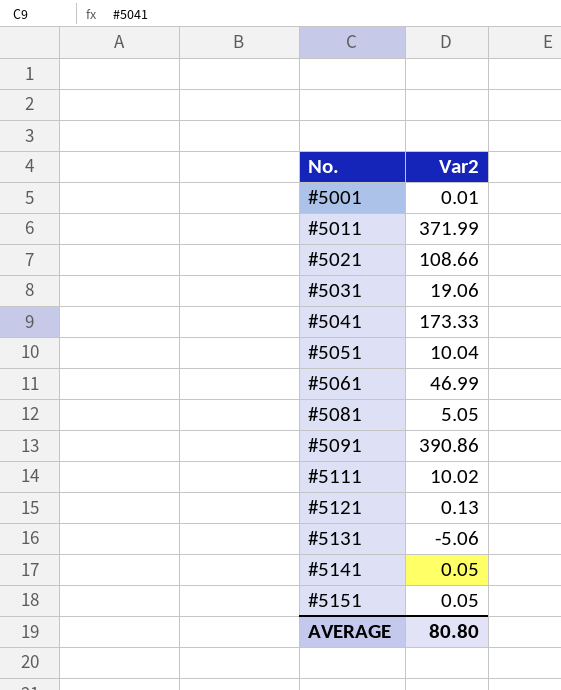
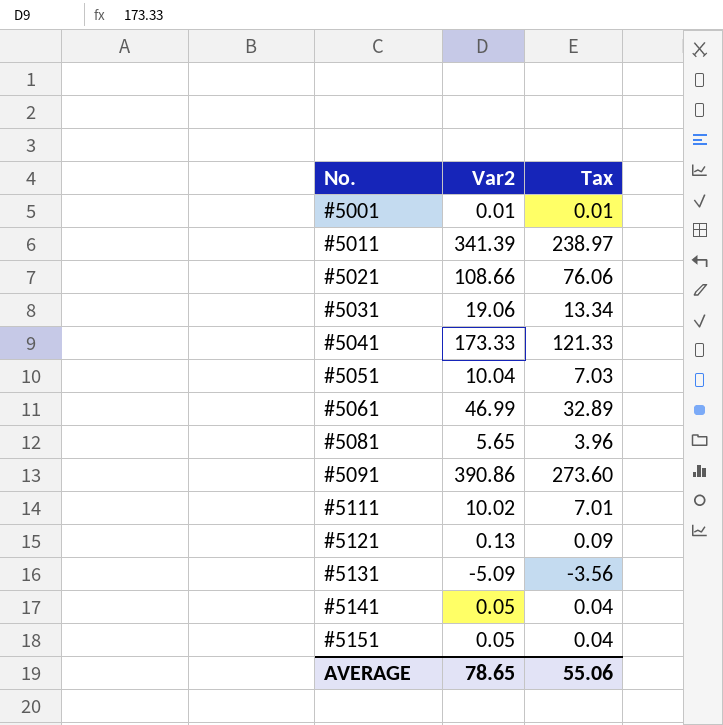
column Tax | formula: none -> [Var2] * 0.7
#5011 | Var2: 371.99 -> 341.39
#5081 | Var2: 5.05 -> 5.65
#5131 | Var2: -5.06 -> -5.09
AVERAGE | Var2: 80.80 -> 78.65

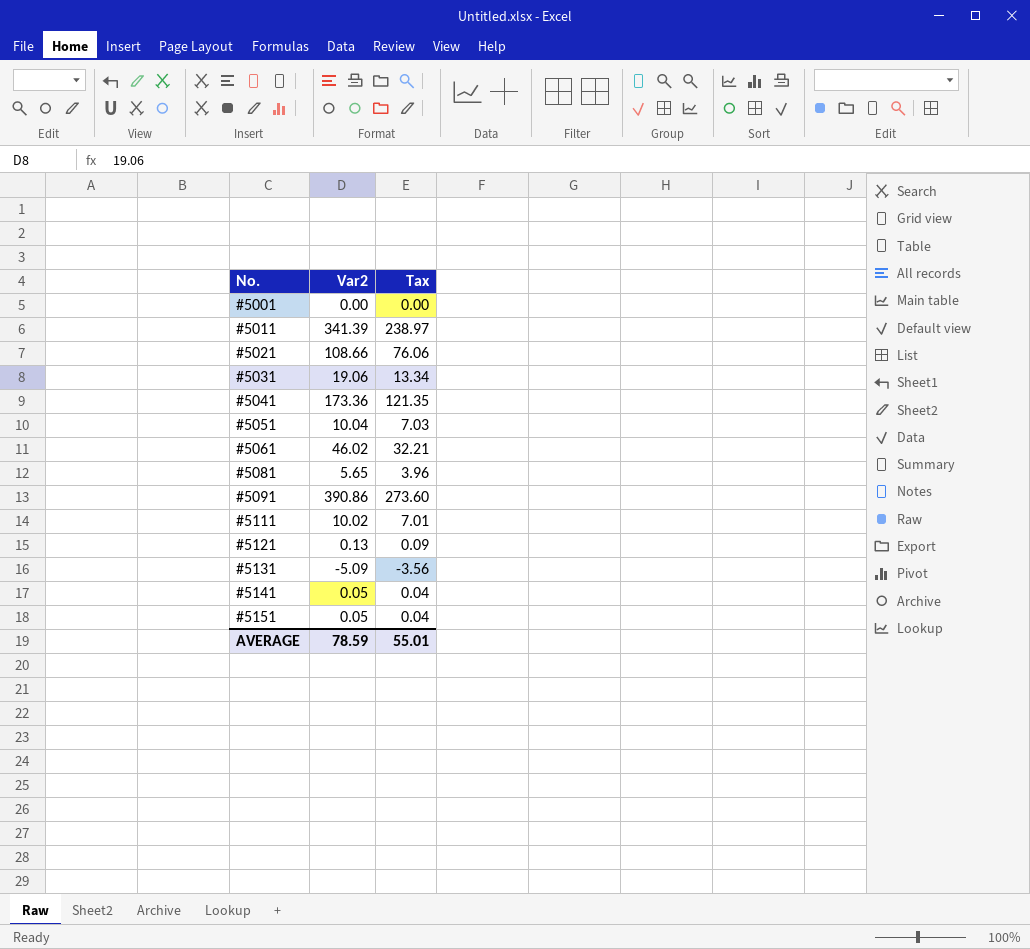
#5001 | Var2: 0.01 -> 0.00
#5001 | Tax: 0.01 -> 0.00
#5041 | Var2: 173.33 -> 173.36
#5041 | Tax: 121.33 -> 121.35
#5061 | Var2: 46.99 -> 46.02
#5061 | Tax: 32.89 -> 32.21
AVERAGE | Var2: 78.65 -> 78.59
AVERAGE | Tax: 55.06 -> 55.01

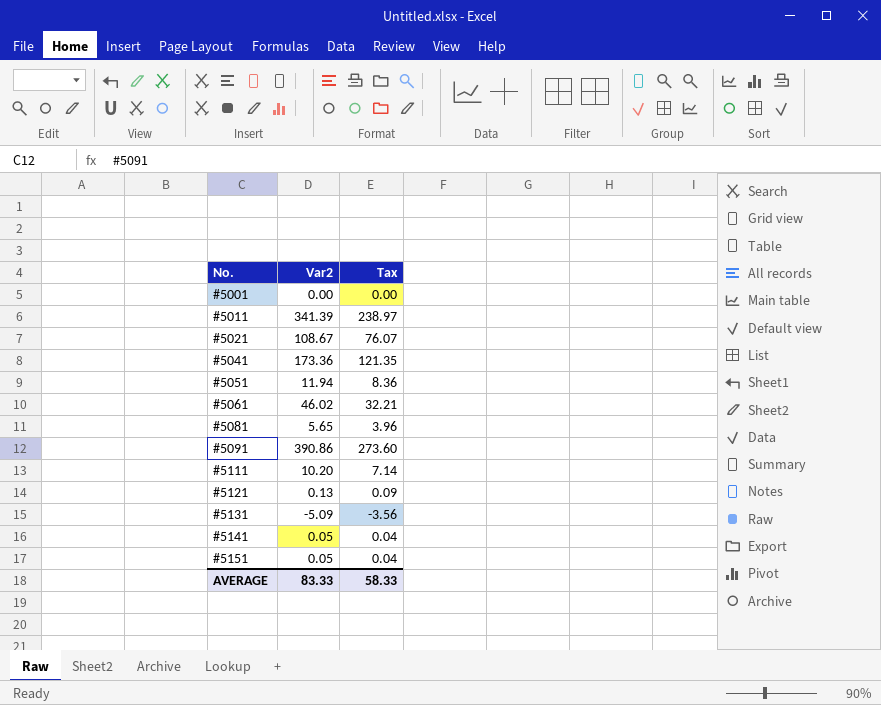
row #5031: 19.06 | 13.34 -> none
#5021 | Var2: 108.66 -> 108.67
#5021 | Tax: 76.06 -> 76.07
#5051 | Var2: 10.04 -> 11.94
#5051 | Tax: 7.03 -> 8.36
#5111 | Var2: 10.02 -> 10.20
#5111 | Tax: 7.01 -> 7.14
AVERAGE | Var2: 78.59 -> 83.33
AVERAGE | Tax: 55.01 -> 58.33

